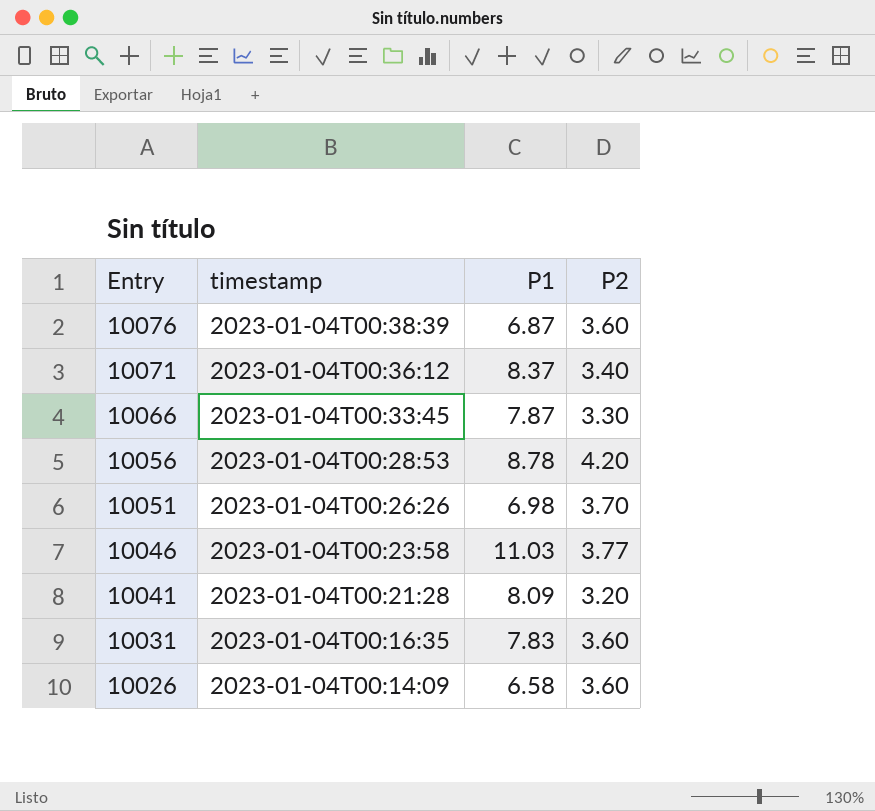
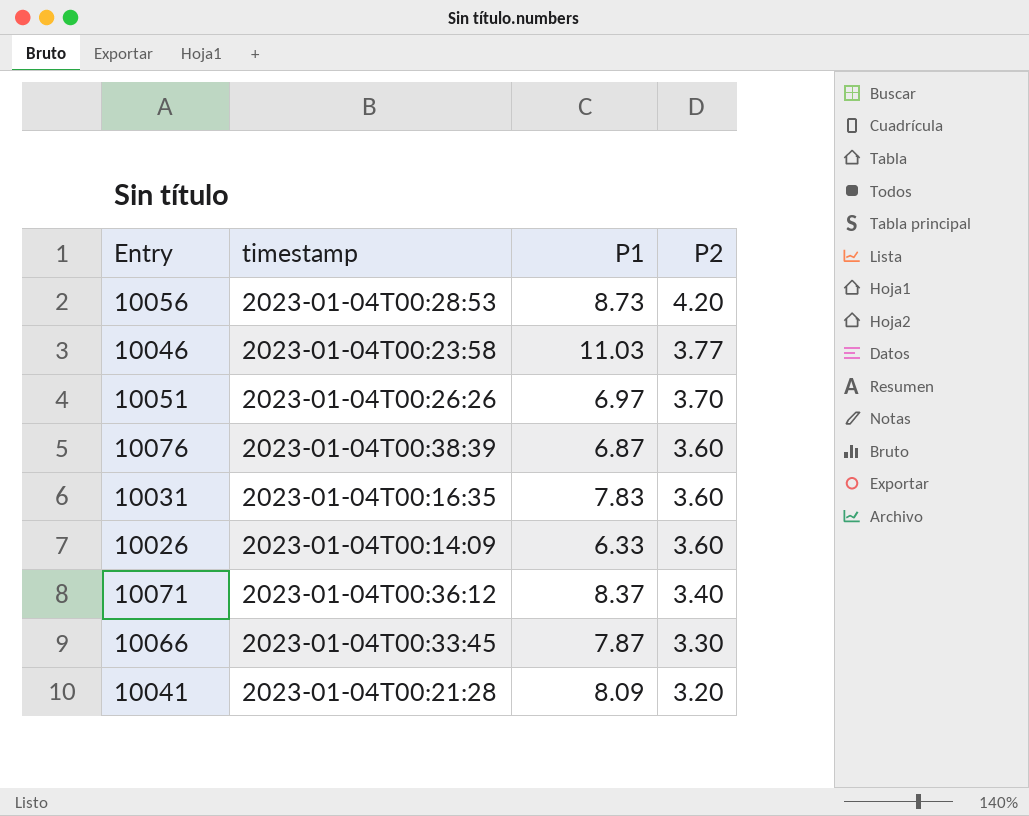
row order: Entry descending -> P2 descending
10056 | P1: 8.78 -> 8.73
10051 | P1: 6.98 -> 6.97
10026 | P1: 6.58 -> 6.33

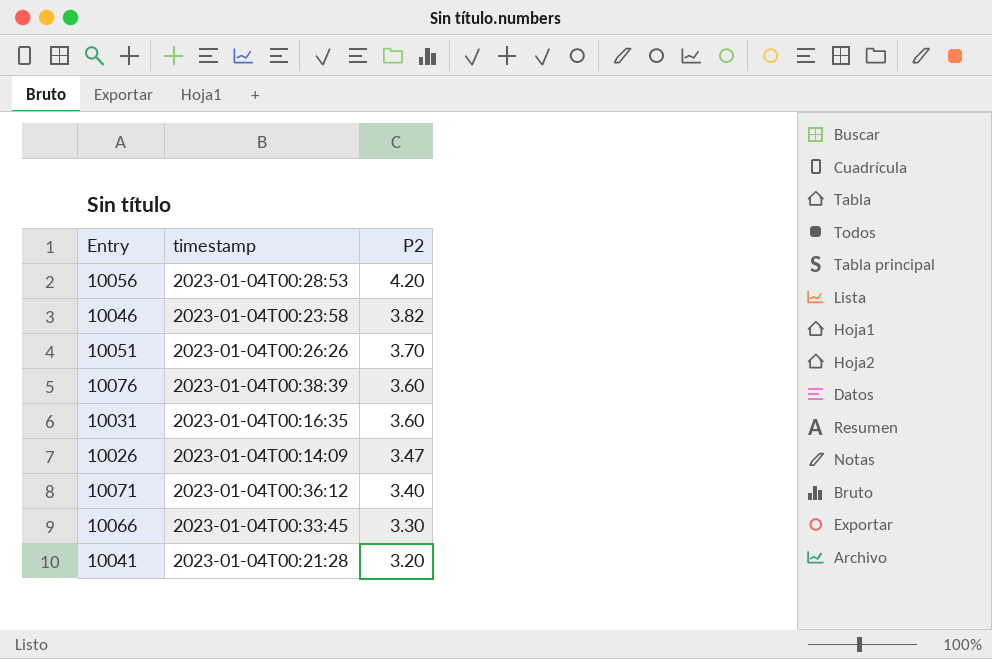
column P1 | position: 3 -> none
10046 | P2: 3.77 -> 3.82
10026 | P2: 3.60 -> 3.47

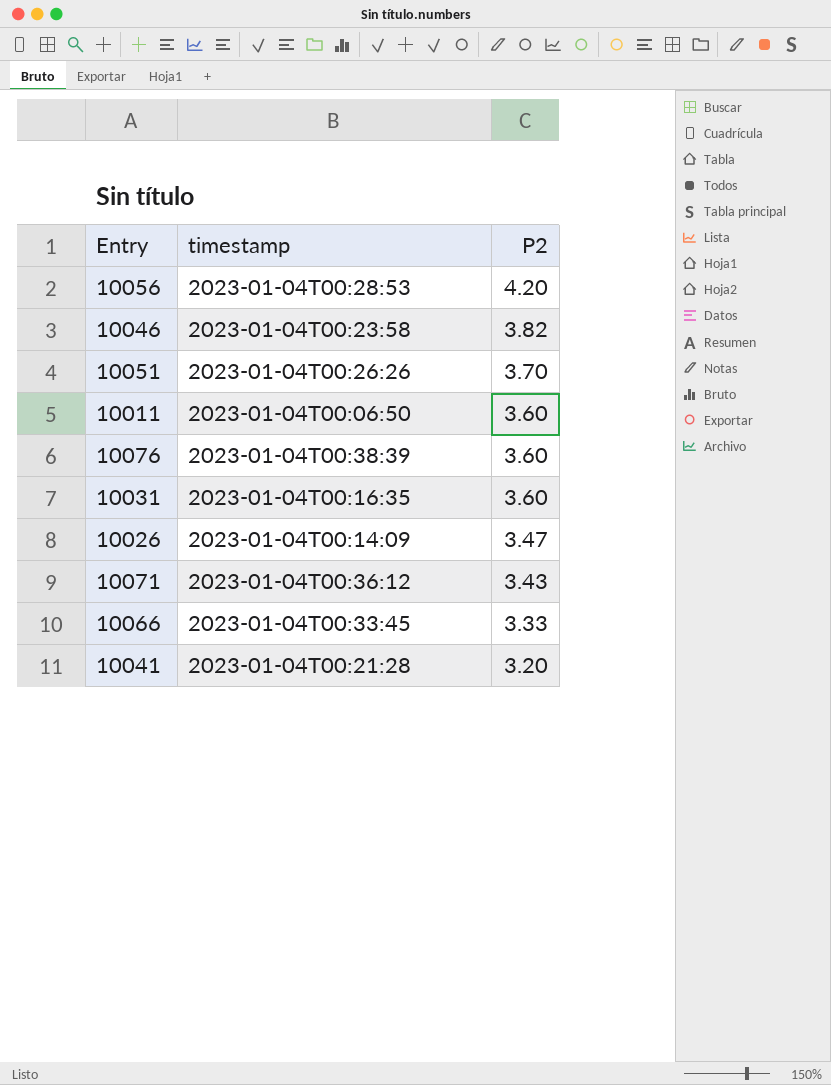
row 10011: none -> 2023-01-04T00:06:50 | 3.60
10071 | P2: 3.40 -> 3.43
10066 | P2: 3.30 -> 3.33

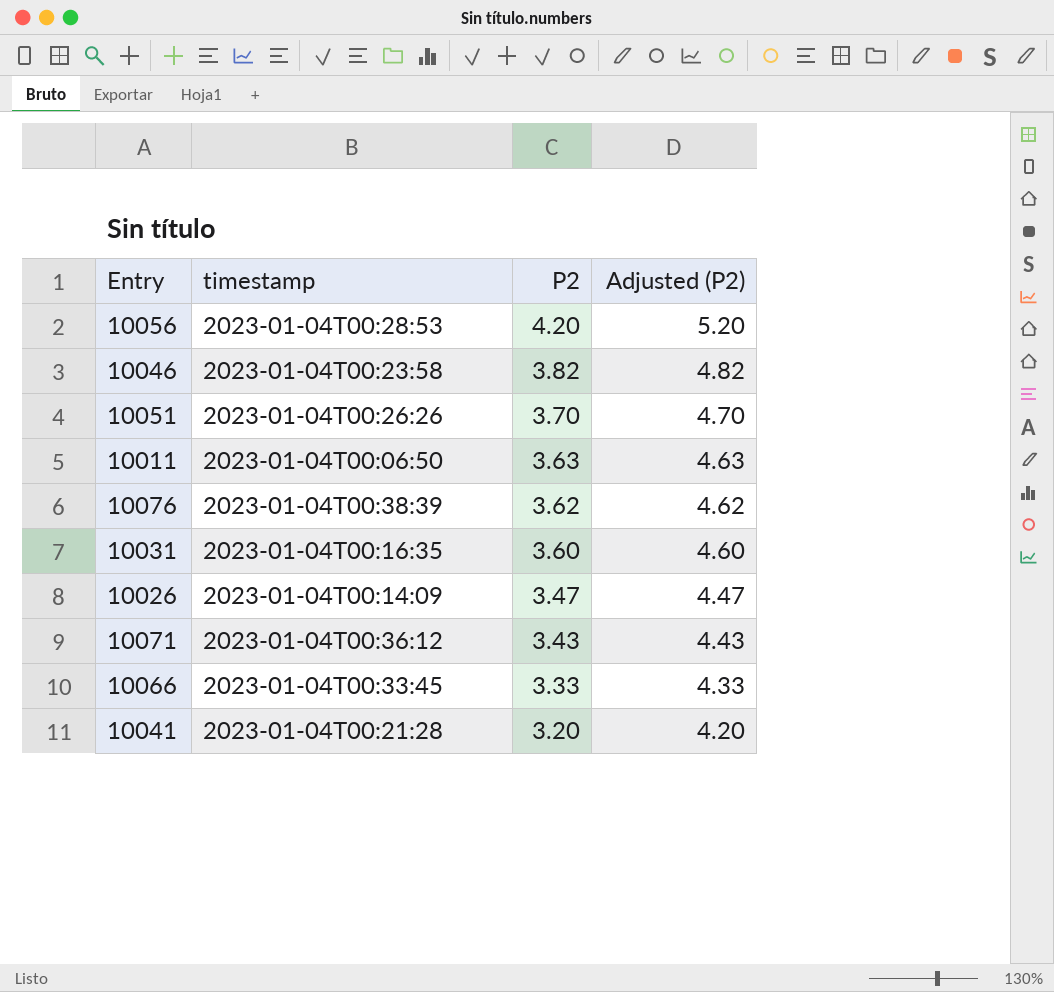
column Adjusted (P2) | formula: none -> [P2] + 1
10011 | P2: 3.60 -> 3.63
10076 | P2: 3.60 -> 3.62

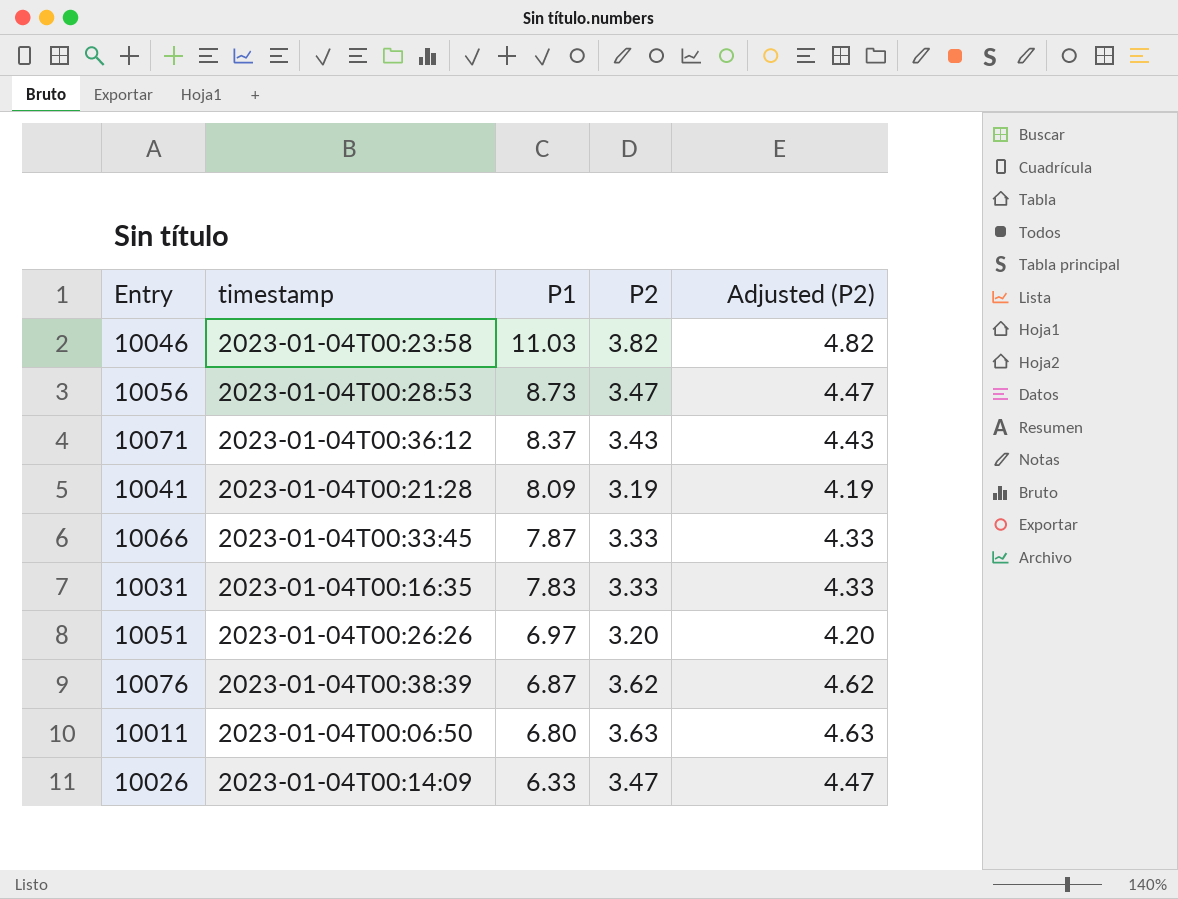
row order: P2 descending -> P1 descending
column P1 | position: none -> 3
10056 | P2: 4.20 -> 3.47
10056 | Adjusted (P2): 5.20 -> 4.47
10041 | P2: 3.20 -> 3.19
10041 | Adjusted (P2): 4.20 -> 4.19
10031 | P2: 3.60 -> 3.33
10031 | Adjusted (P2): 4.60 -> 4.33
10051 | P2: 3.70 -> 3.20
10051 | Adjusted (P2): 4.70 -> 4.20

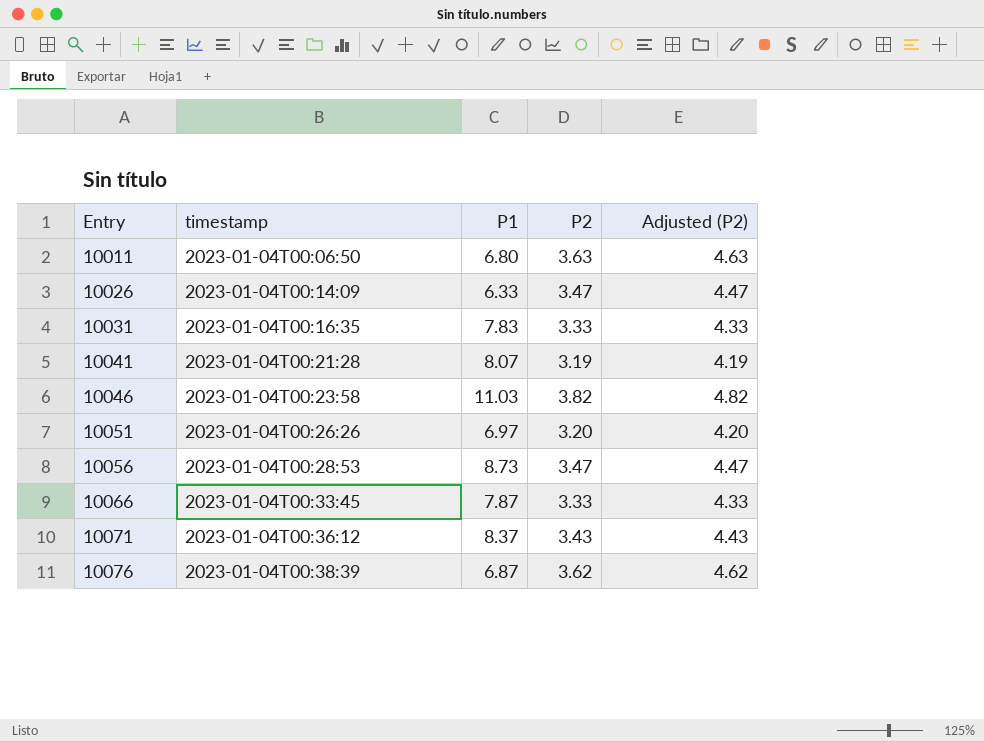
row order: P1 descending -> Entry ascending
10041 | P1: 8.09 -> 8.07

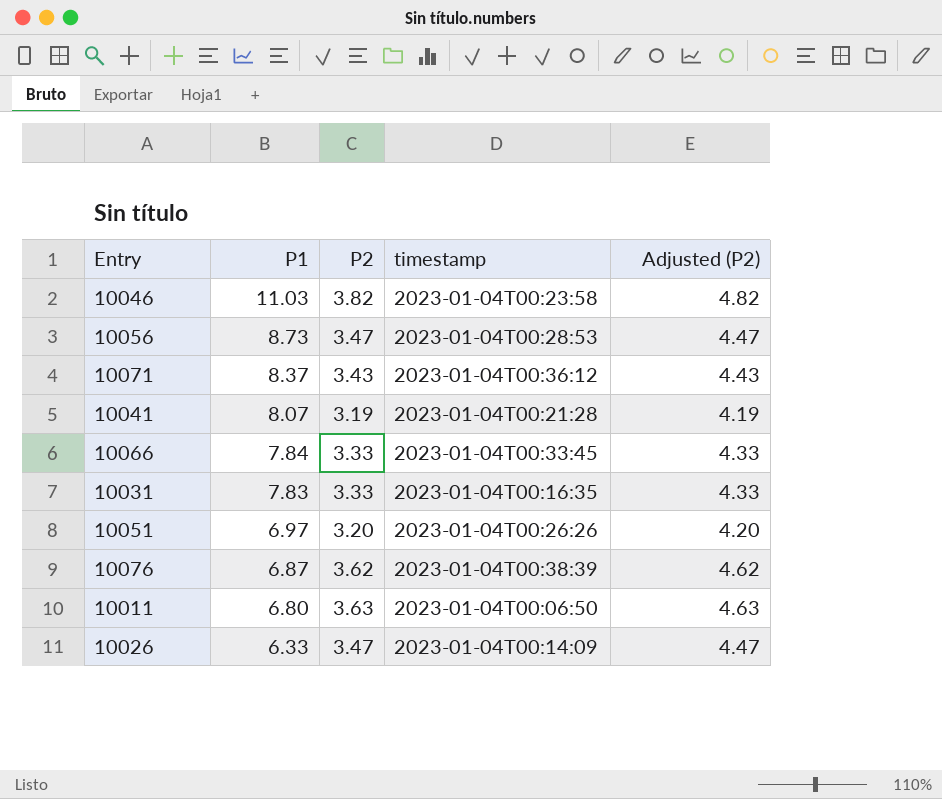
row order: Entry ascending -> P1 descending
column timestamp | position: 2 -> 4
10066 | P1: 7.87 -> 7.84

